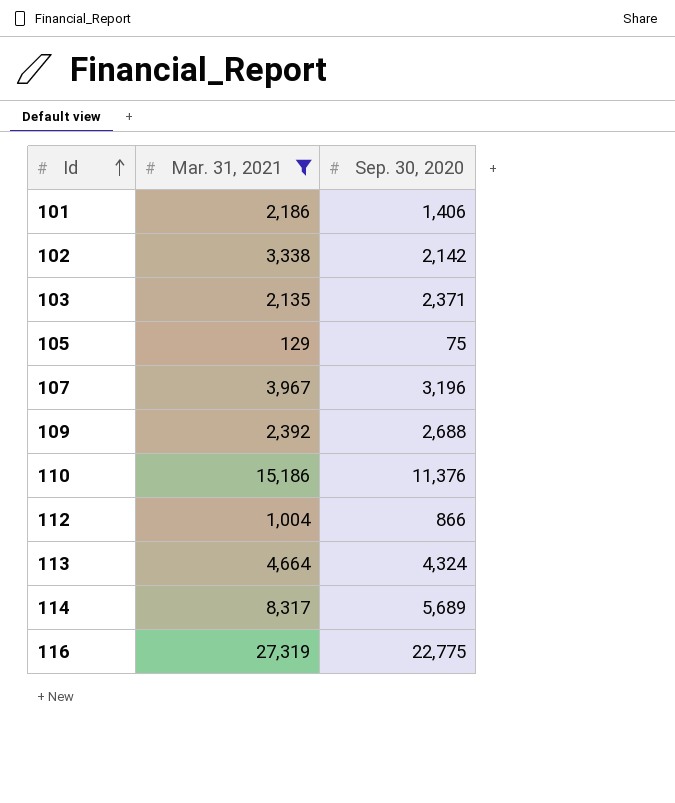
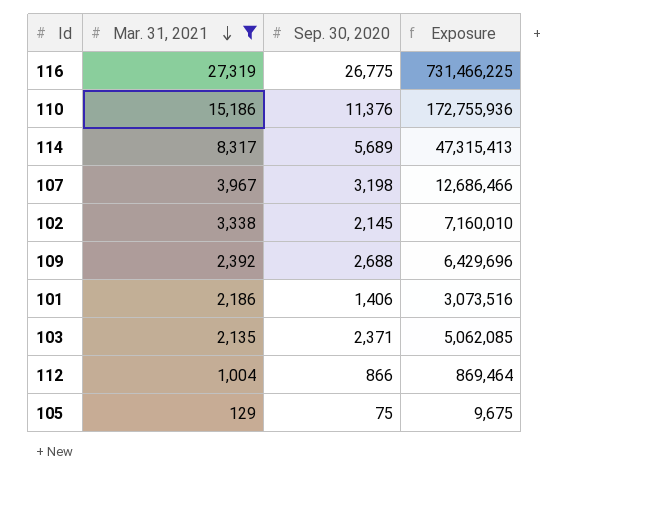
row order: Id ascending -> Mar. 31, 2021 descending
column Exposure | formula: none -> [Mar. 31, 2021] * [Sep. 30, 2020]
row 113: 4,664 | 4,324 -> none
116 | Sep. 30, 2020: 22,775 -> 26,775
107 | Sep. 30, 2020: 3,196 -> 3,198
102 | Sep. 30, 2020: 2,142 -> 2,145

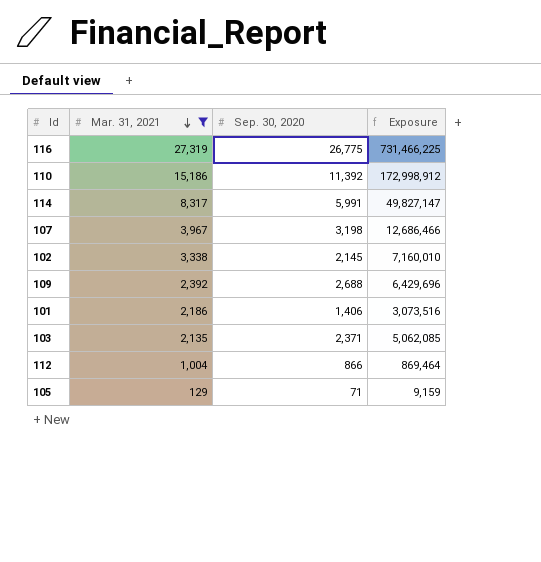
110 | Sep. 30, 2020: 11,376 -> 11,392
110 | Exposure: 172,755,936 -> 172,998,912
114 | Sep. 30, 2020: 5,689 -> 5,991
114 | Exposure: 47,315,413 -> 49,827,147
105 | Sep. 30, 2020: 75 -> 71
105 | Exposure: 9,675 -> 9,159

